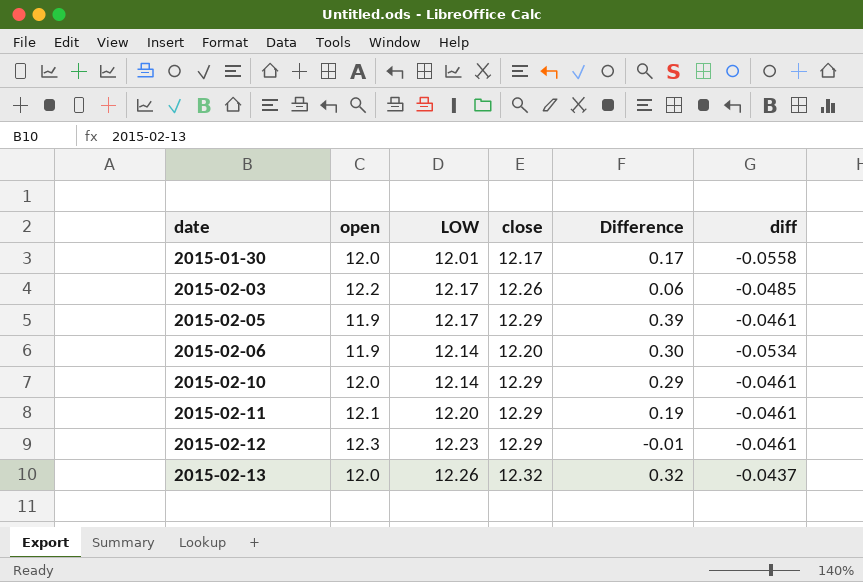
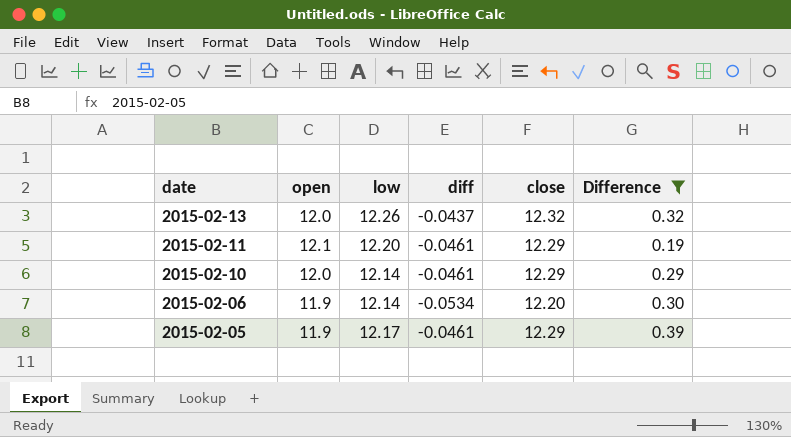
filter: none -> Difference >= 0.19
row order: date ascending -> date descending
column name: LOW -> low
column diff | position: 6 -> 4

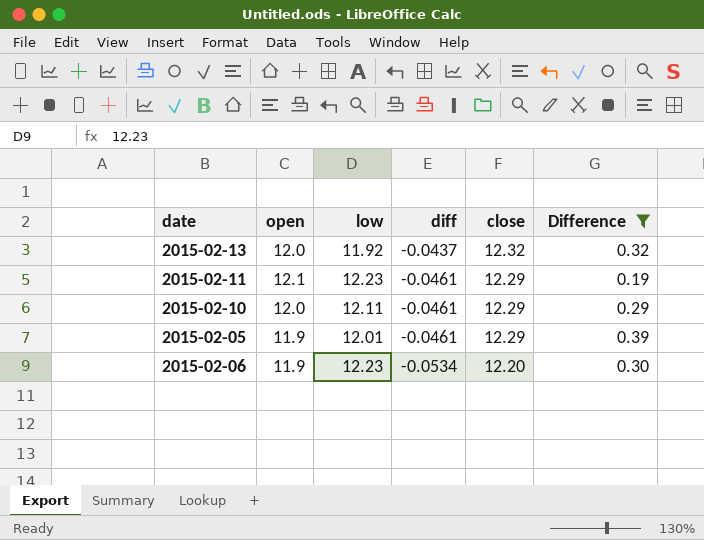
row order: date descending -> diff descending
2015-02-13 | low: 12.26 -> 11.92
2015-02-11 | low: 12.20 -> 12.23
2015-02-10 | low: 12.14 -> 12.11
2015-02-05 | low: 12.17 -> 12.01
2015-02-06 | low: 12.14 -> 12.23

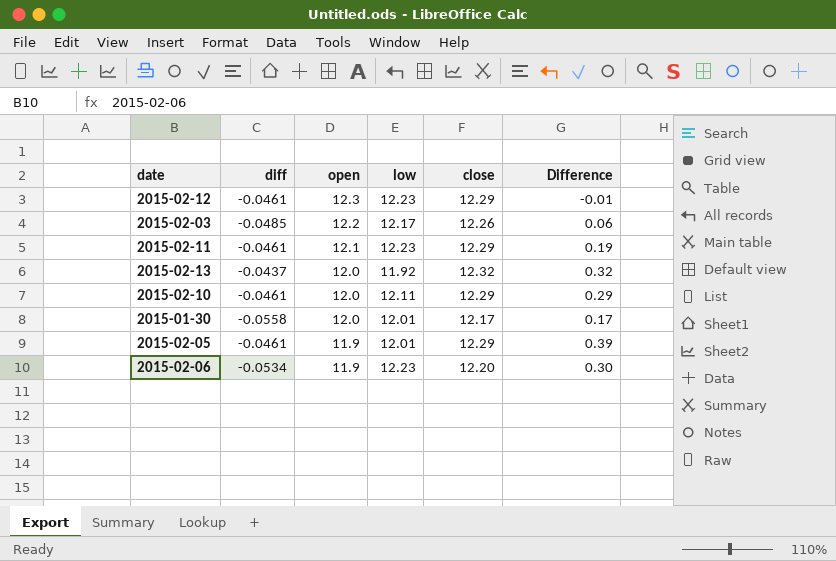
filter: Difference >= 0.19 -> none
row order: diff descending -> open descending
column diff | position: 4 -> 2

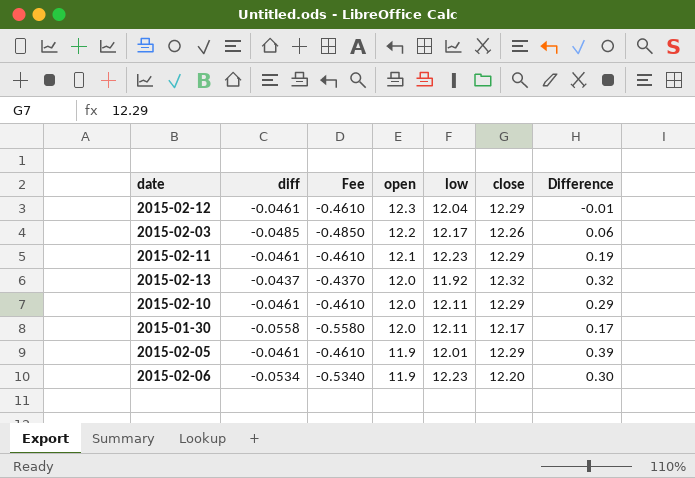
column Fee | formula: none -> [diff] * 10
2015-02-12 | low: 12.23 -> 12.04
2015-01-30 | low: 12.01 -> 12.11

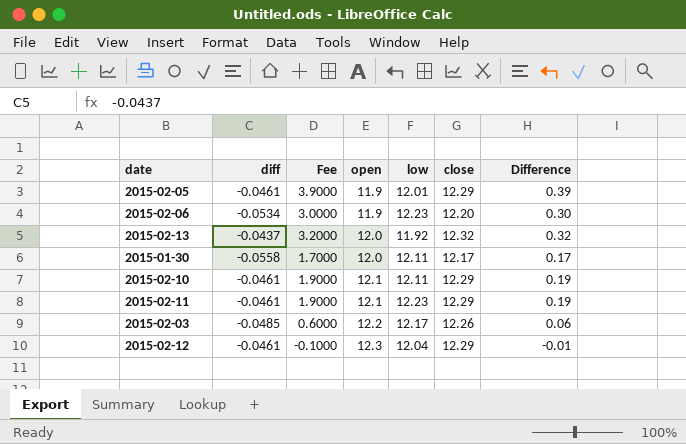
row order: open descending -> open ascending
column Fee | formula: [diff] * 10 -> [Difference] * 10
2015-02-10 | open: 12.0 -> 12.1
2015-02-10 | Difference: 0.29 -> 0.19

